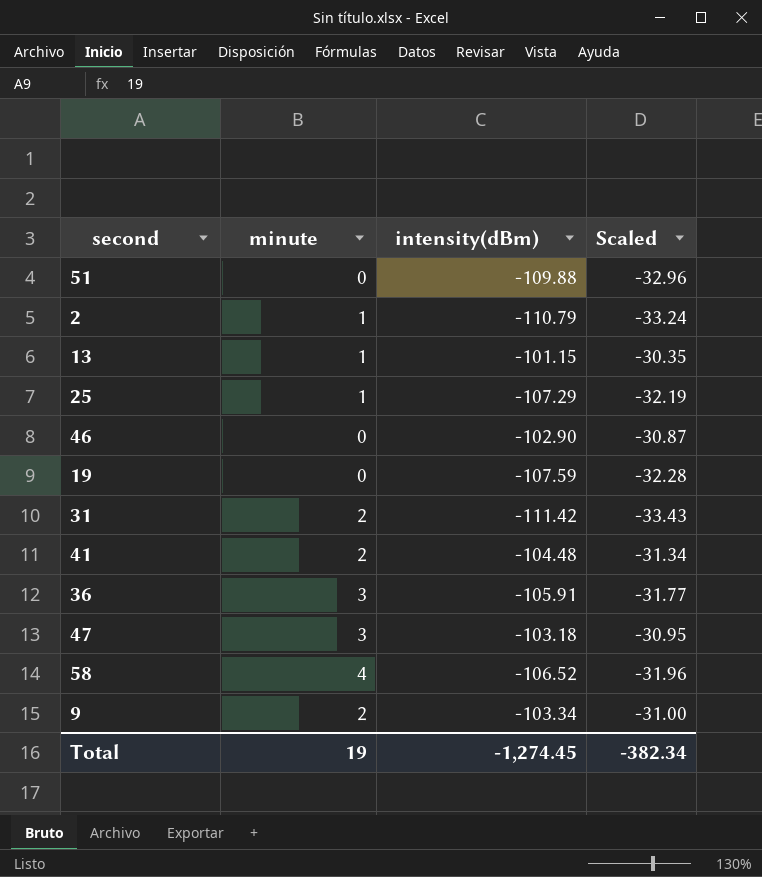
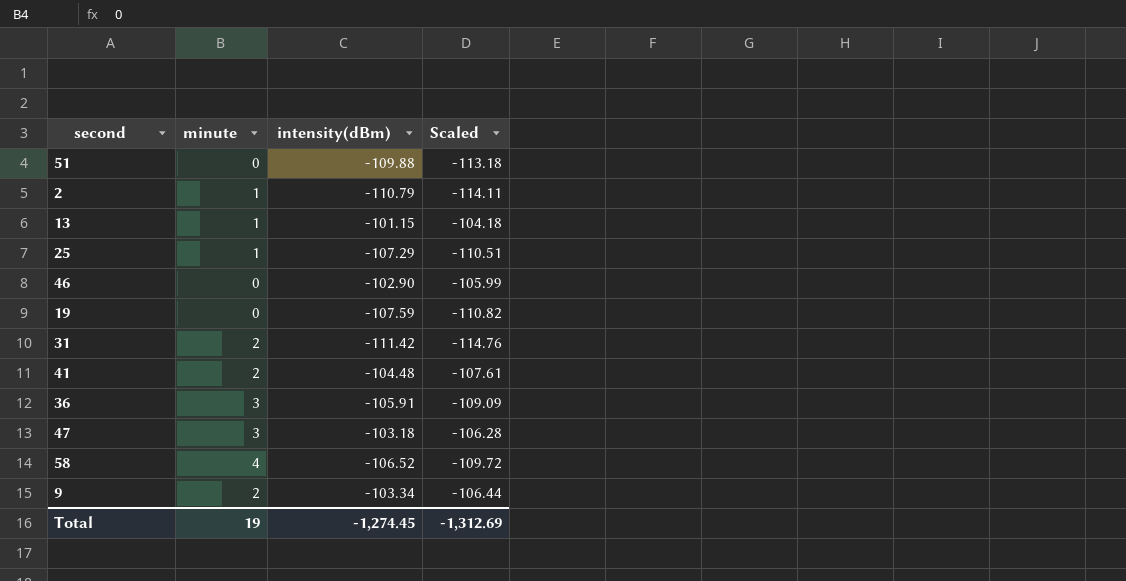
column Scaled | formula: [intensity(dBm)] * 0.3 -> [intensity(dBm)] * 1.03
Total | Scaled: -382.34 -> -1,312.69

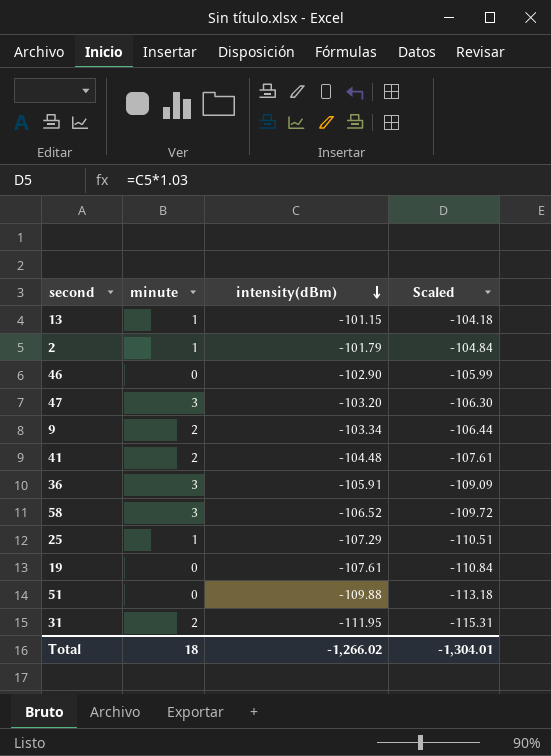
row order: none -> intensity(dBm) descending
2 | intensity(dBm): -110.79 -> -101.79
2 | Scaled: -114.11 -> -104.84
47 | intensity(dBm): -103.18 -> -103.20
47 | Scaled: -106.28 -> -106.30
58 | minute: 4 -> 3
19 | intensity(dBm): -107.59 -> -107.61
19 | Scaled: -110.82 -> -110.84
31 | intensity(dBm): -111.42 -> -111.95
31 | Scaled: -114.76 -> -115.31
Total | minute: 19 -> 18
Total | intensity(dBm): -1,274.45 -> -1,266.02
Total | Scaled: -1,312.69 -> -1,304.01

